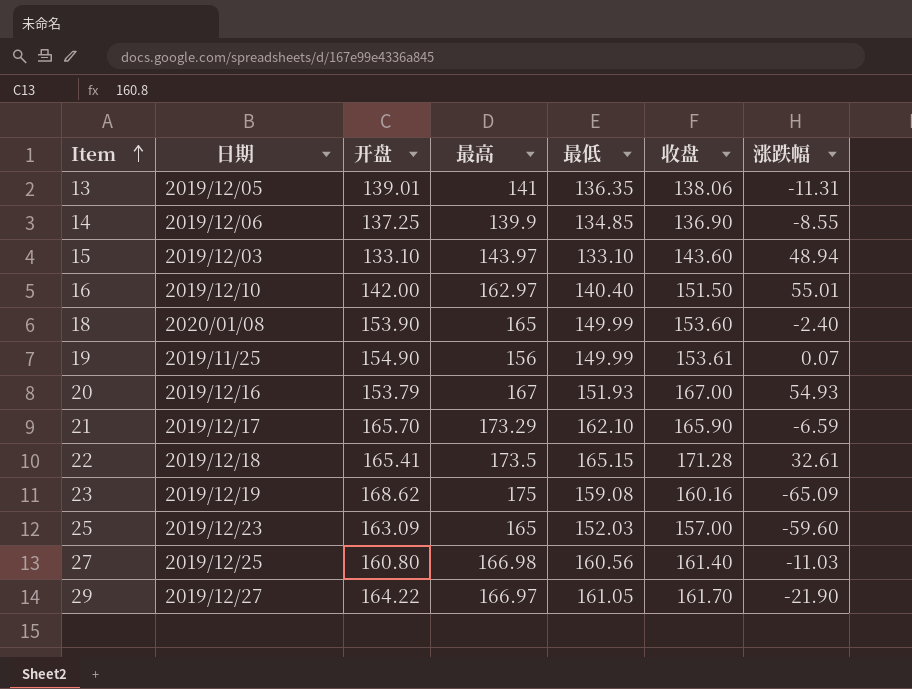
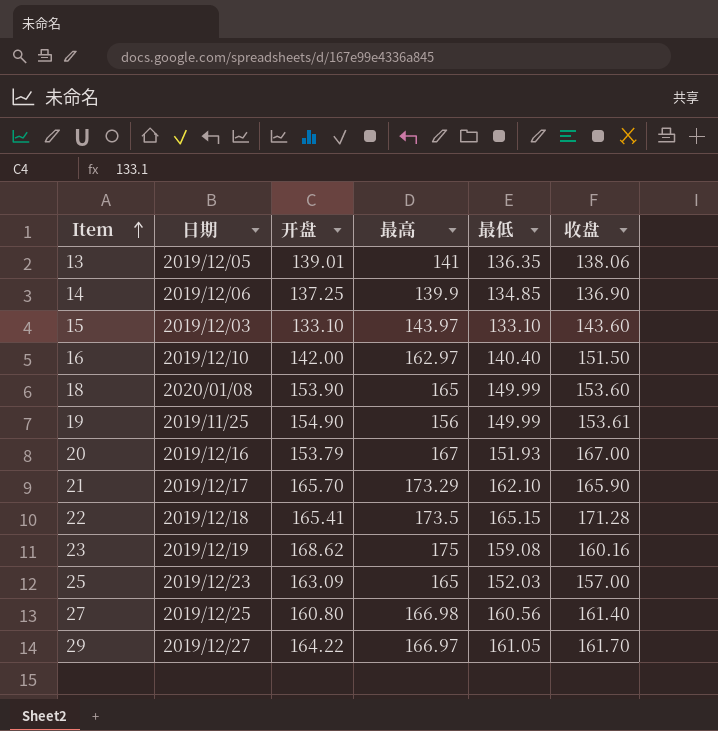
column 涨跌幅 | position: 7 -> none

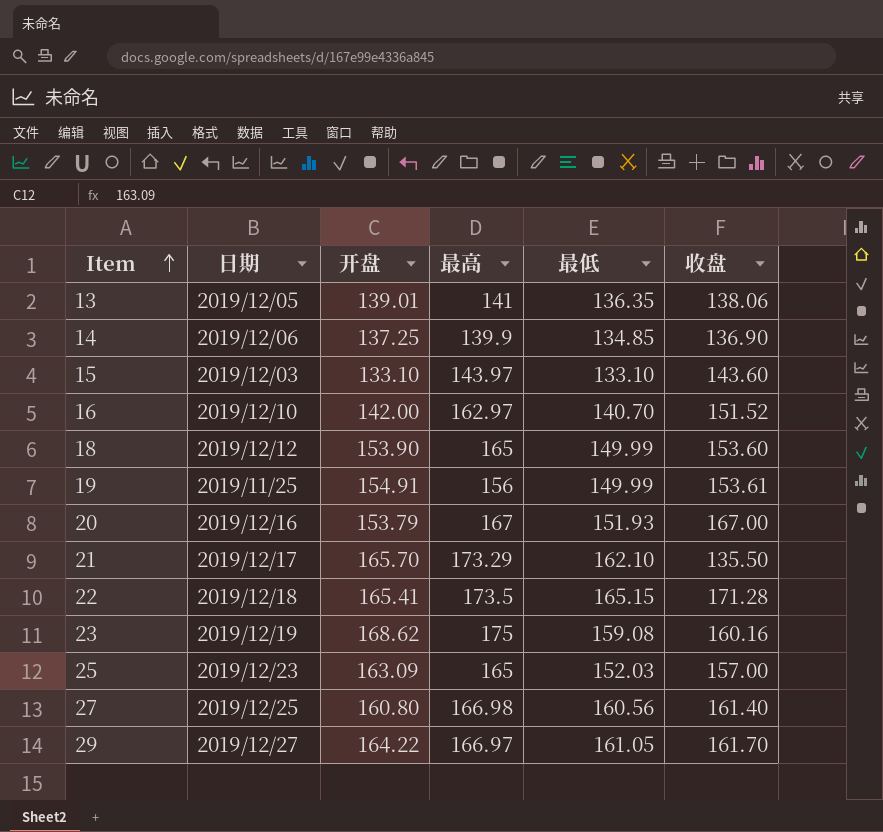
16 | 最低: 140.40 -> 140.70
16 | 收盘: 151.50 -> 151.52
18 | 日期: 2020/01/08 -> 2019/12/12
19 | 开盘: 154.90 -> 154.91
21 | 收盘: 165.90 -> 135.50

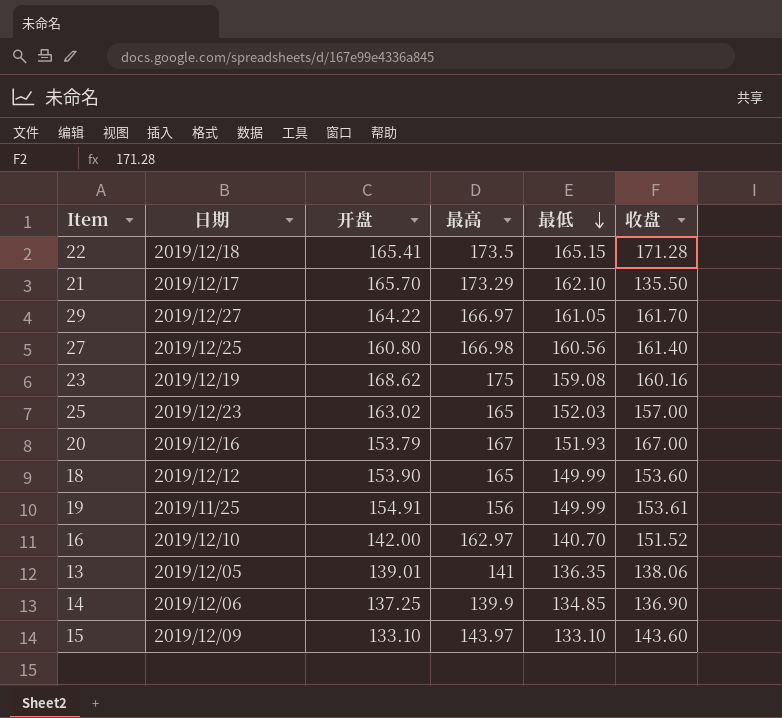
row order: Item ascending -> 最低 descending
25 | 开盘: 163.09 -> 163.02
15 | 日期: 2019/12/03 -> 2019/12/09

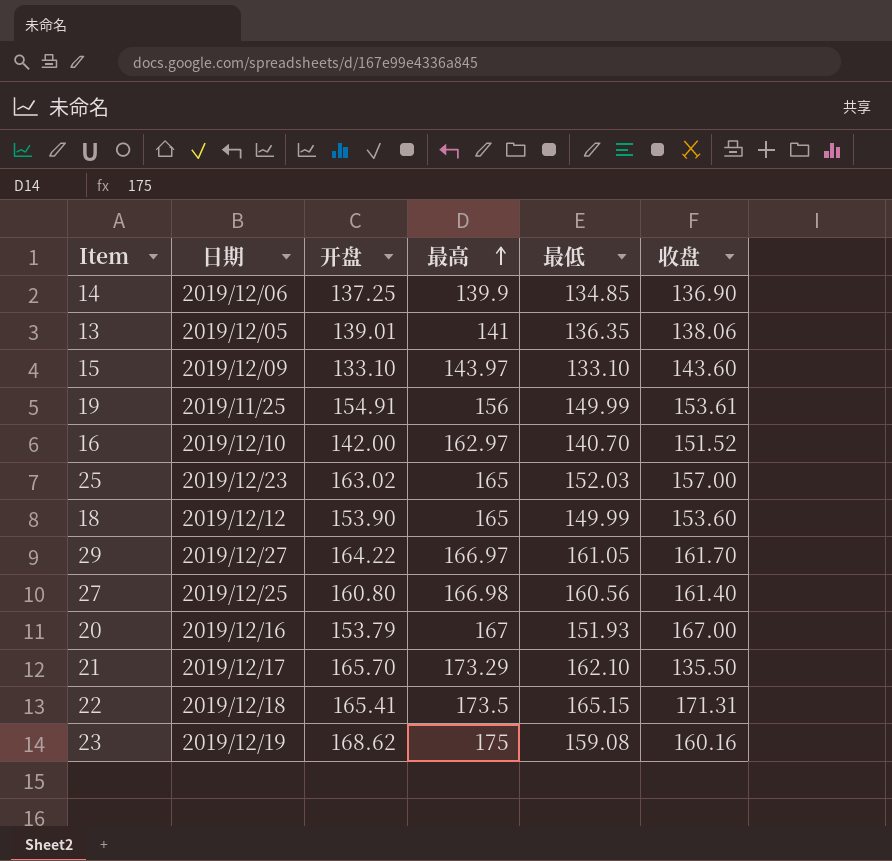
row order: 最低 descending -> 最高 ascending
22 | 收盘: 171.28 -> 171.31

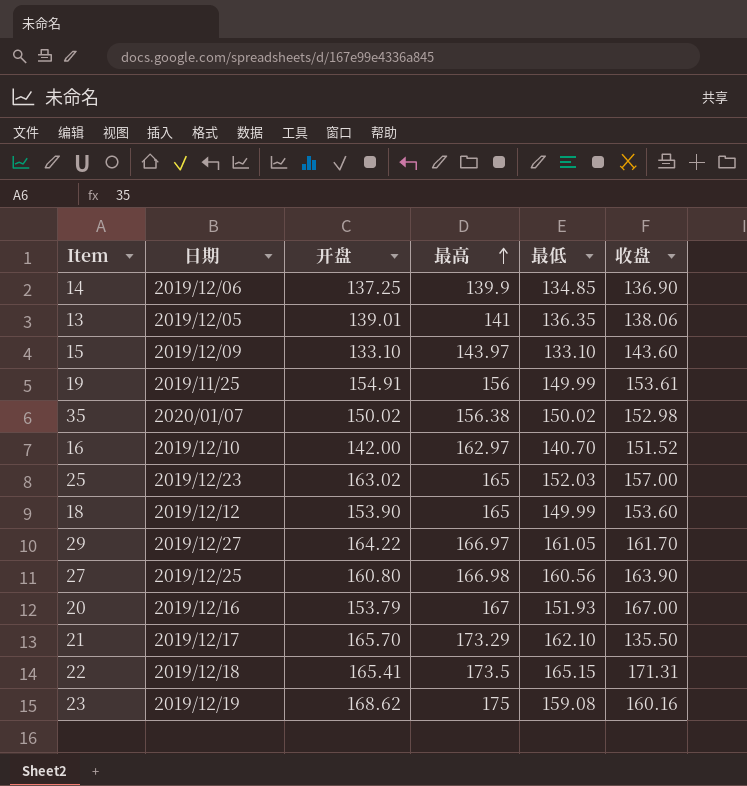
row 35: none -> 2020/01/07 | 150.02 | 156.38 | 150.02 | 152.98
27 | 收盘: 161.40 -> 163.90

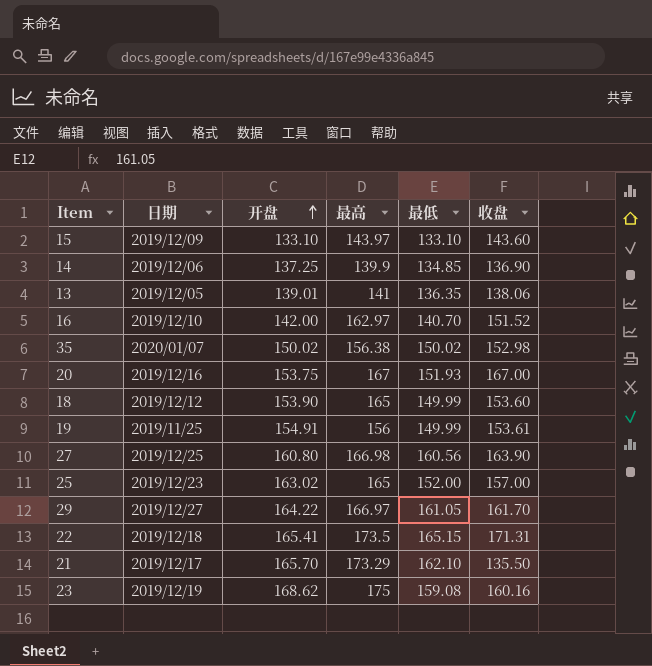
row order: 最高 ascending -> 开盘 ascending
20 | 开盘: 153.79 -> 153.75
25 | 最低: 152.03 -> 152.00

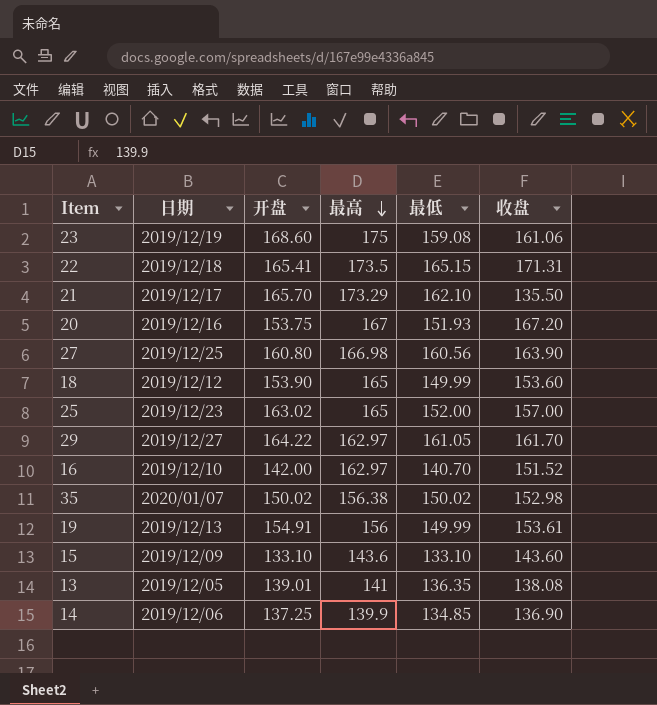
row order: 开盘 ascending -> 最高 descending
23 | 开盘: 168.62 -> 168.60
23 | 收盘: 160.16 -> 161.06
20 | 收盘: 167.00 -> 167.20
29 | 最高: 166.97 -> 162.97
19 | 日期: 2019/11/25 -> 2019/12/13
15 | 最高: 143.97 -> 143.6
13 | 收盘: 138.06 -> 138.08

